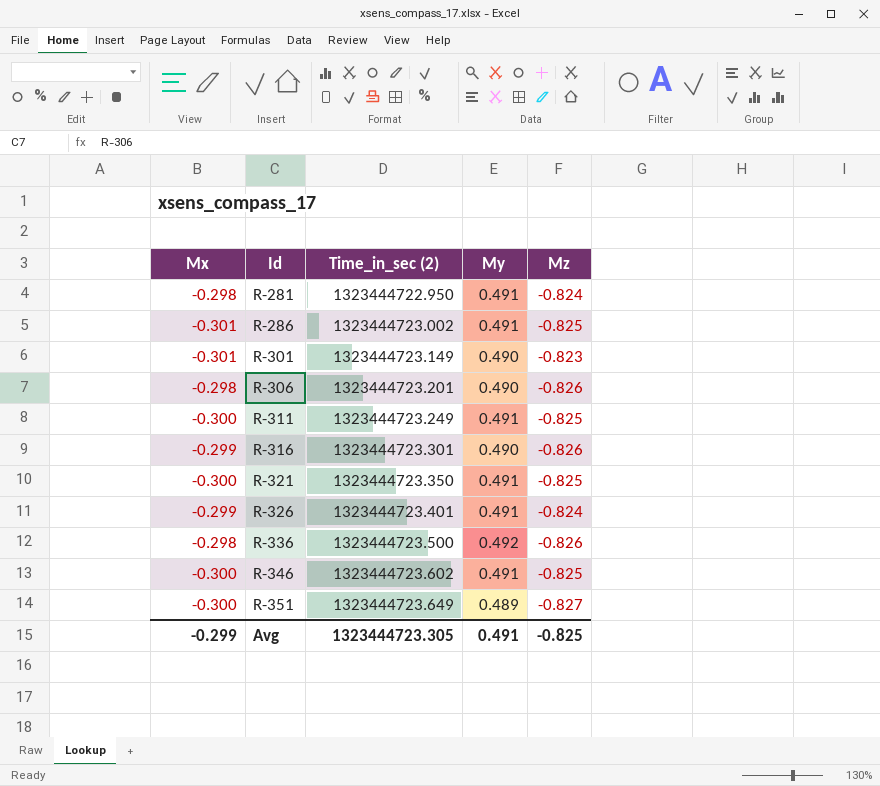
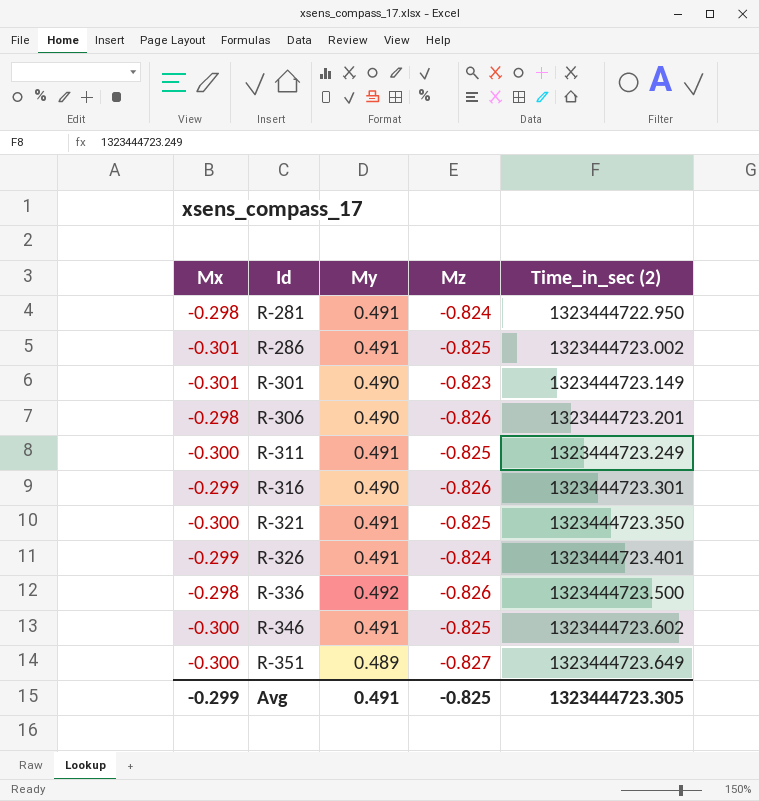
column Time_in_sec (2) | position: 3 -> 5

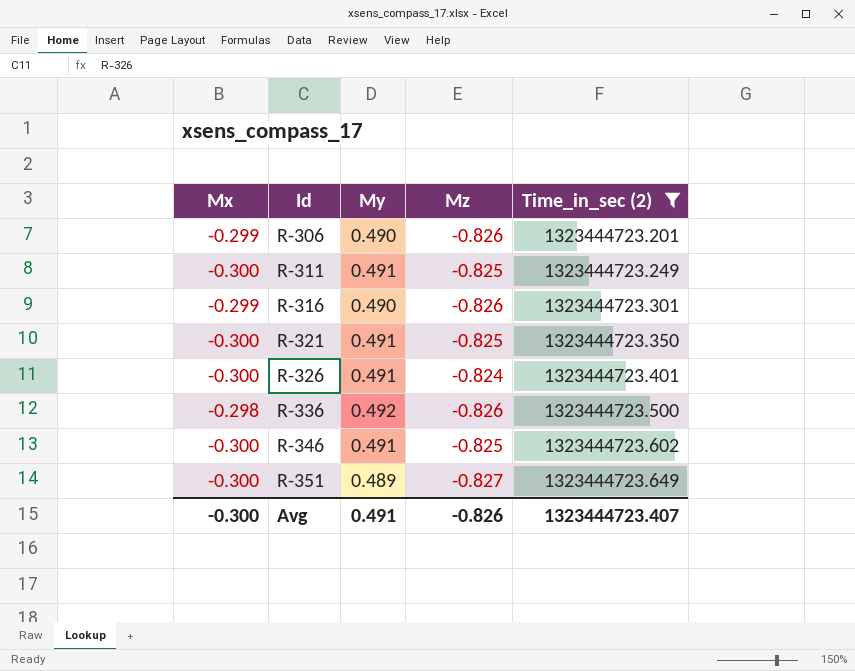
filter: none -> Time_in_sec (2) >= 1323444723.201
R-306 | Mx: -0.298 -> -0.299
R-326 | Mx: -0.299 -> -0.300
Avg | Mx: -0.299 -> -0.300
Avg | Mz: -0.825 -> -0.826
Avg | Time_in_sec (2): 1323444723.305 -> 1323444723.407

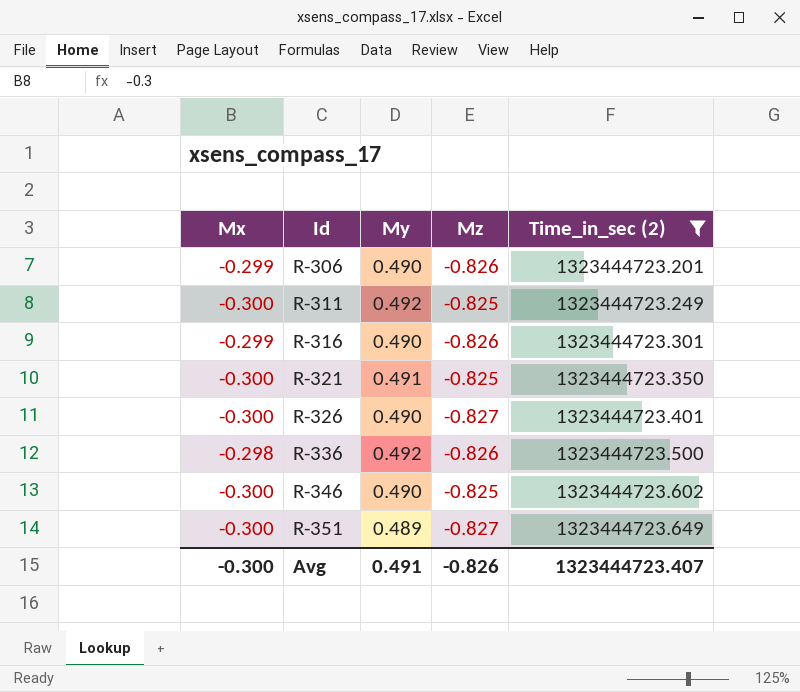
R-311 | My: 0.491 -> 0.492
R-326 | My: 0.491 -> 0.490
R-326 | Mz: -0.824 -> -0.827
R-346 | My: 0.491 -> 0.490

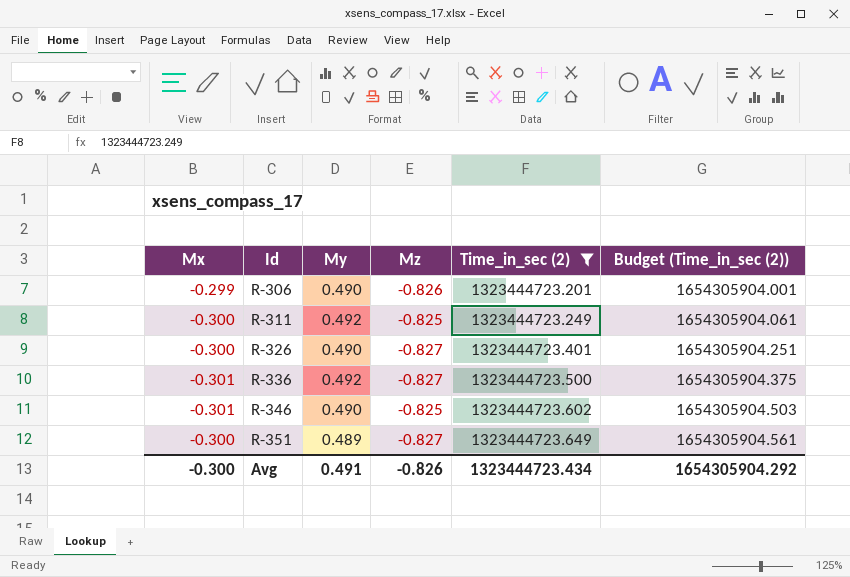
column Budget (Time_in_sec (2)) | formula: none -> [Time_in_sec (2)] * 1.25
row R-316: -0.299 | 0.490 | -0.826 | 1323444723.301 -> none
row R-321: -0.300 | 0.491 | -0.825 | 1323444723.350 -> none
R-336 | Mx: -0.298 -> -0.301
R-336 | Mz: -0.826 -> -0.827
R-346 | Mx: -0.300 -> -0.301
Avg | Time_in_sec (2): 1323444723.407 -> 1323444723.434

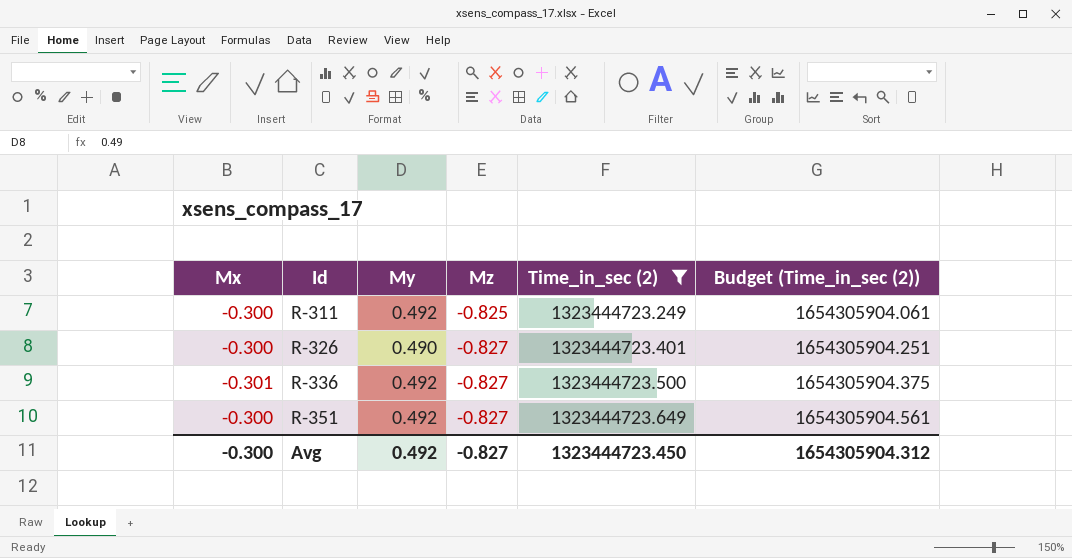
row R-306: -0.299 | 0.490 | -0.826 | 1323444723.201 | 1654305904.001 -> none
row R-346: -0.301 | 0.490 | -0.825 | 1323444723.602 | 1654305904.503 -> none
R-351 | My: 0.489 -> 0.492
Avg | My: 0.491 -> 0.492
Avg | Mz: -0.826 -> -0.827
Avg | Time_in_sec (2): 1323444723.434 -> 1323444723.450
Avg | Budget (Time_in_sec (2)): 1654305904.292 -> 1654305904.312

